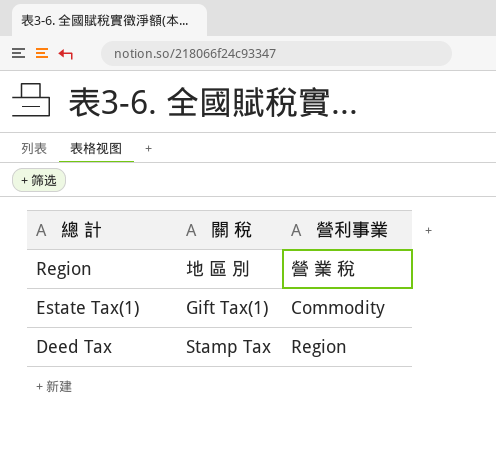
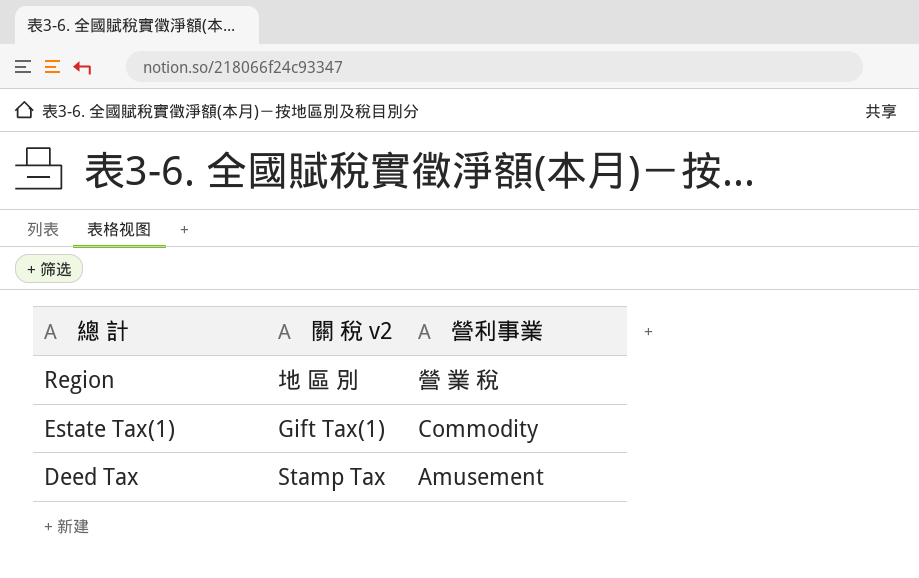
column name: 關 稅 -> 關 稅 v2
Deed Tax | 營利事業: Region -> Amusement

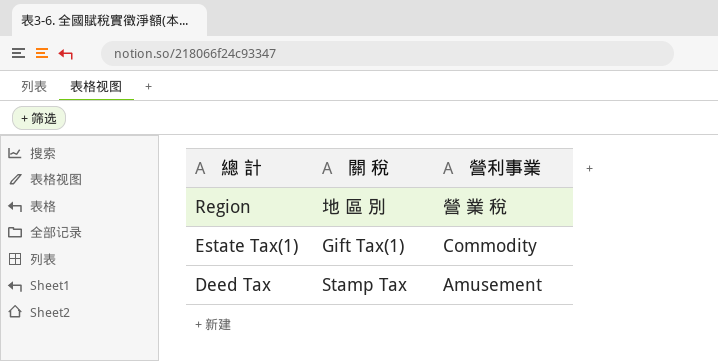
column name: 關 稅 v2 -> 關 稅

